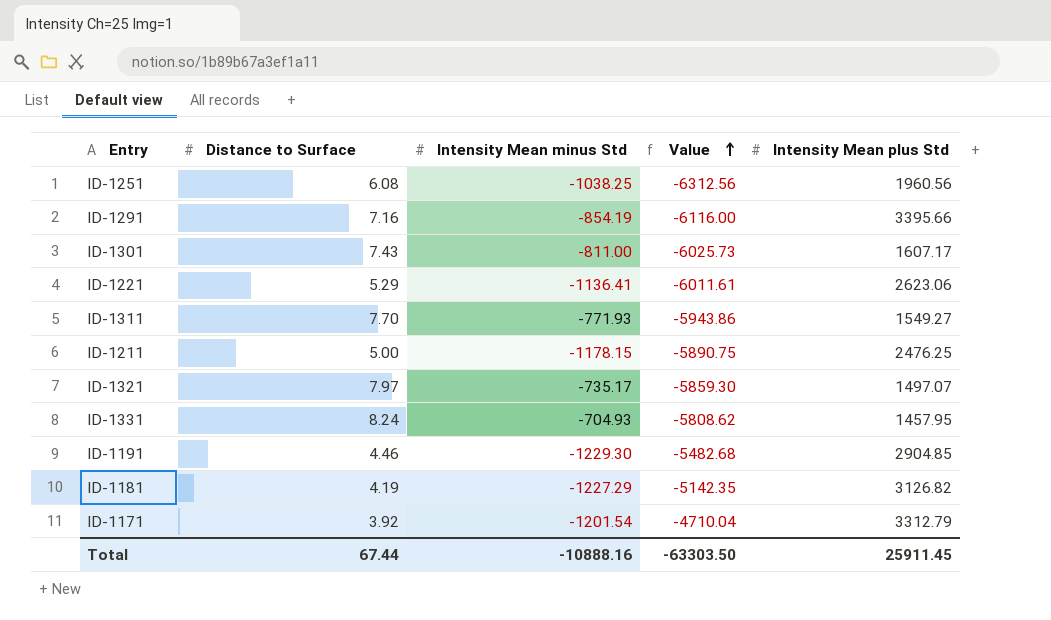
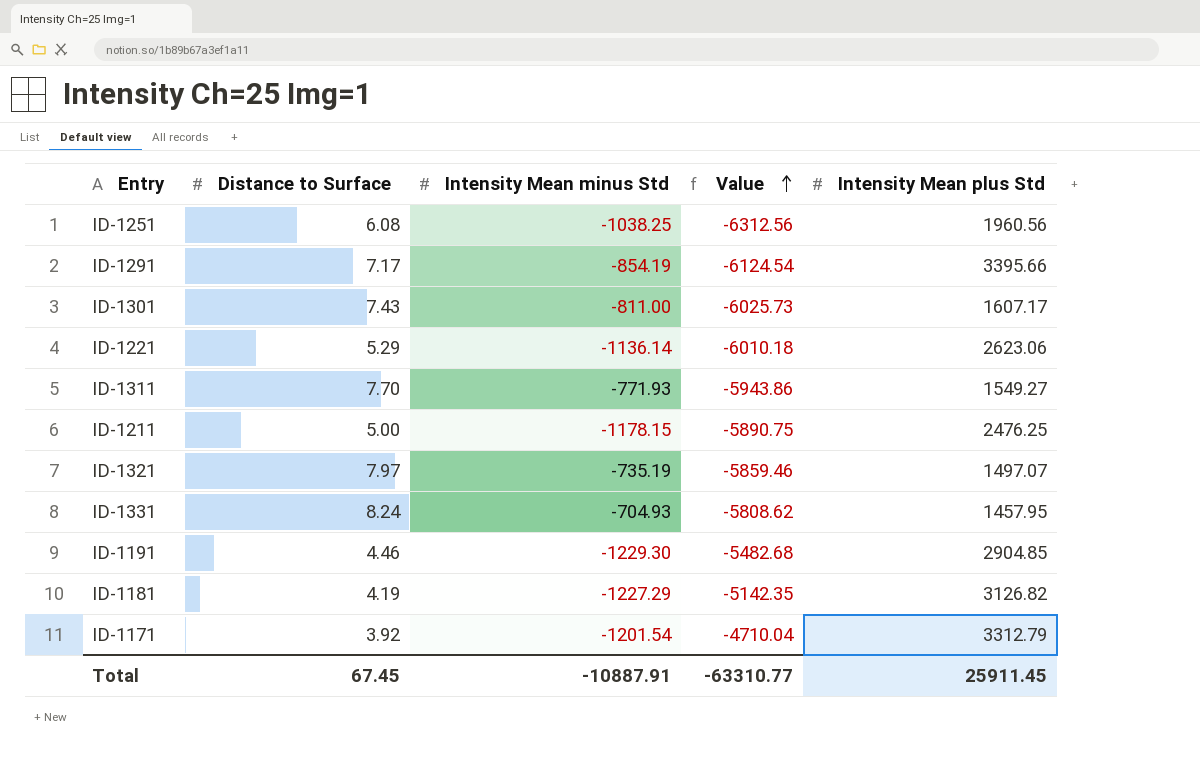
ID-1291 | Distance to Surface: 7.16 -> 7.17
ID-1291 | Value: -6116.00 -> -6124.54
ID-1221 | Intensity Mean minus Std: -1136.41 -> -1136.14
ID-1221 | Value: -6011.61 -> -6010.18
ID-1321 | Intensity Mean minus Std: -735.17 -> -735.19
ID-1321 | Value: -5859.30 -> -5859.46
Total | Distance to Surface: 67.44 -> 67.45
Total | Intensity Mean minus Std: -10888.16 -> -10887.91
Total | Value: -63303.50 -> -63310.77

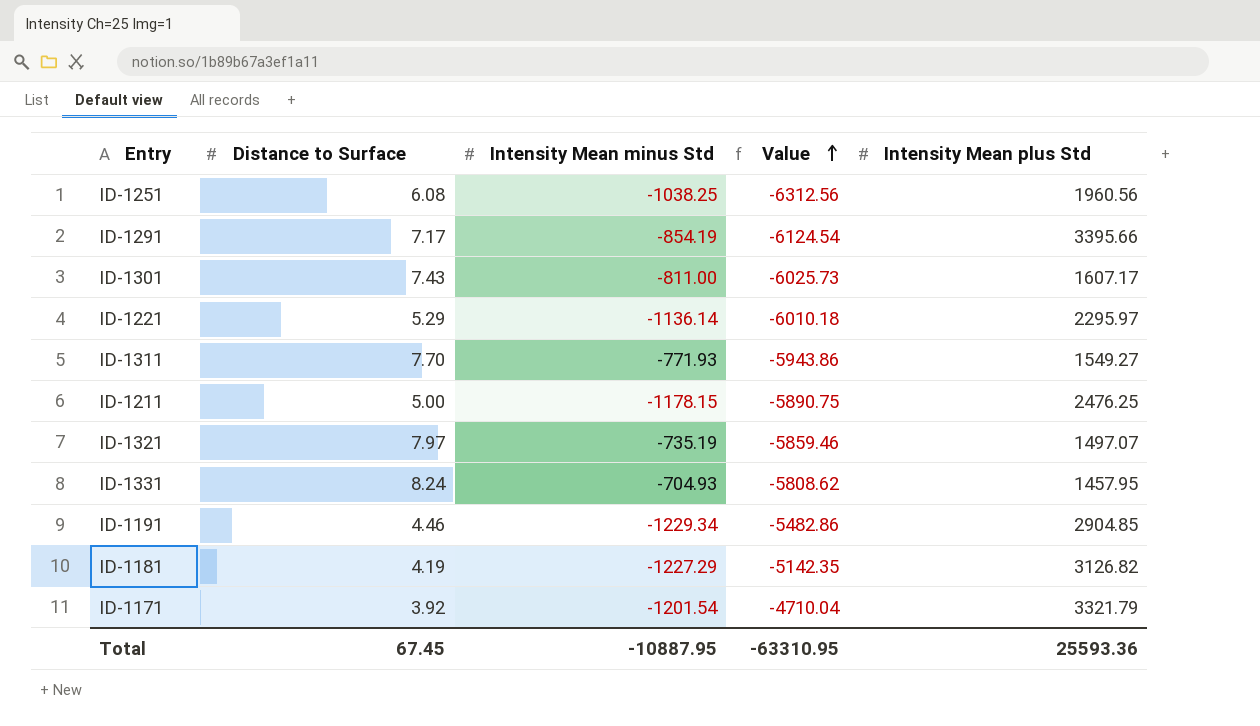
ID-1221 | Intensity Mean plus Std: 2623.06 -> 2295.97
ID-1191 | Intensity Mean minus Std: -1229.30 -> -1229.34
ID-1191 | Value: -5482.68 -> -5482.86
ID-1171 | Intensity Mean plus Std: 3312.79 -> 3321.79
Total | Intensity Mean minus Std: -10887.91 -> -10887.95
Total | Value: -63310.77 -> -63310.95
Total | Intensity Mean plus Std: 25911.45 -> 25593.36

